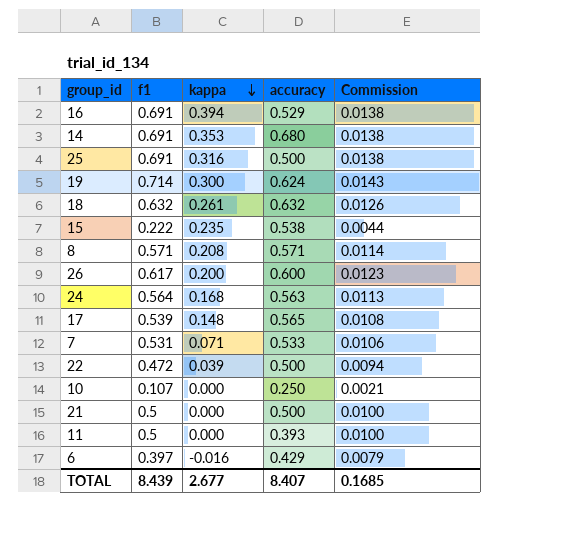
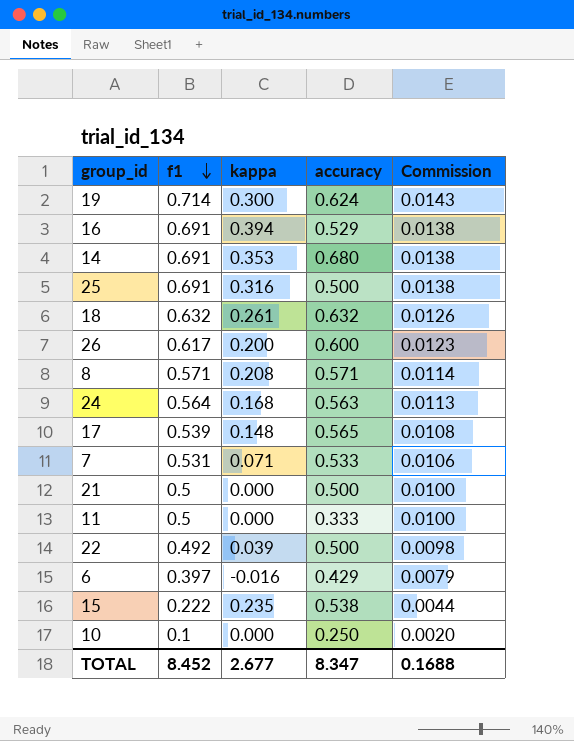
row order: kappa descending -> f1 descending
11 | accuracy: 0.393 -> 0.333
22 | f1: 0.472 -> 0.492
22 | Commission: 0.0094 -> 0.0098
10 | f1: 0.107 -> 0.1
10 | Commission: 0.0021 -> 0.0020
TOTAL | f1: 8.439 -> 8.452
TOTAL | accuracy: 8.407 -> 8.347
TOTAL | Commission: 0.1685 -> 0.1688

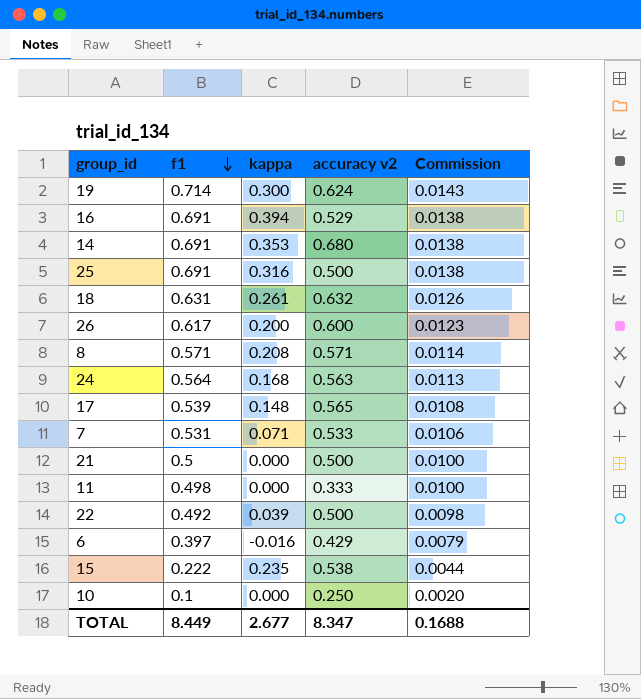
column name: accuracy -> accuracy v2
18 | f1: 0.632 -> 0.631
11 | f1: 0.5 -> 0.498
TOTAL | f1: 8.452 -> 8.449

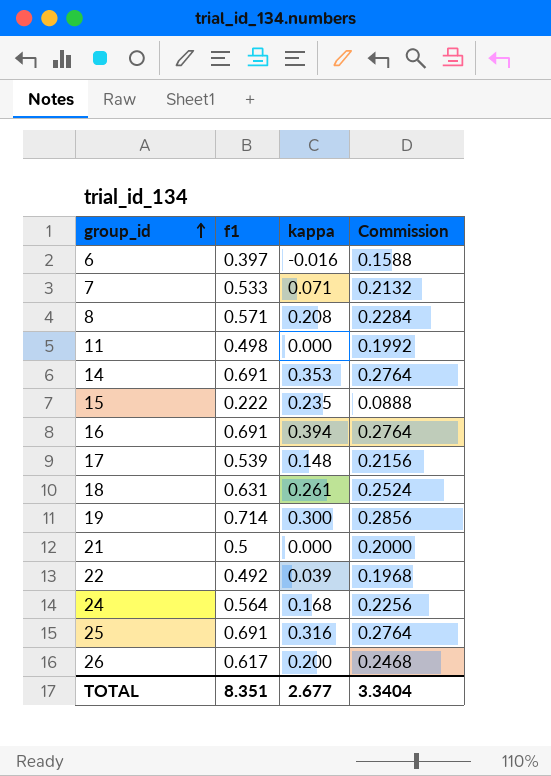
row order: f1 descending -> group_id ascending
column accuracy v2 | position: 4 -> none
column Commission | formula: [f1] * 0.02 -> [f1] * 0.4
row 10: 0.1 | 0.000 | 0.250 | 0.0020 -> none
7 | f1: 0.531 -> 0.533
TOTAL | f1: 8.449 -> 8.351
TOTAL | Commission: 0.1688 -> 3.3404

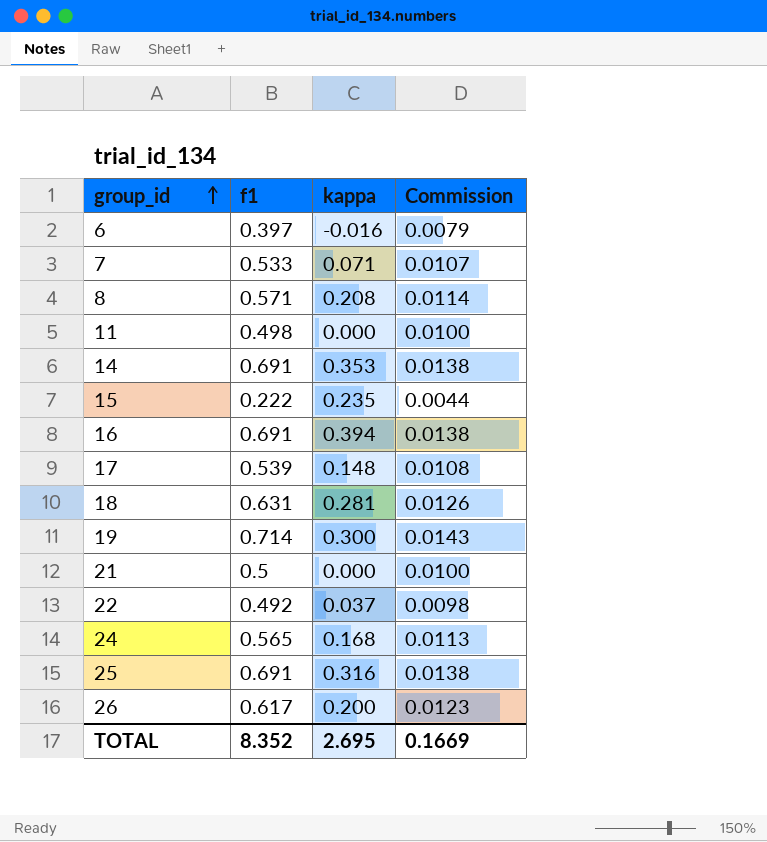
column Commission | formula: [f1] * 0.4 -> [f1] * 0.02
18 | kappa: 0.261 -> 0.281
22 | kappa: 0.039 -> 0.037
24 | f1: 0.564 -> 0.565
TOTAL | f1: 8.351 -> 8.352
TOTAL | kappa: 2.677 -> 2.695
TOTAL | Commission: 3.3404 -> 0.1669

